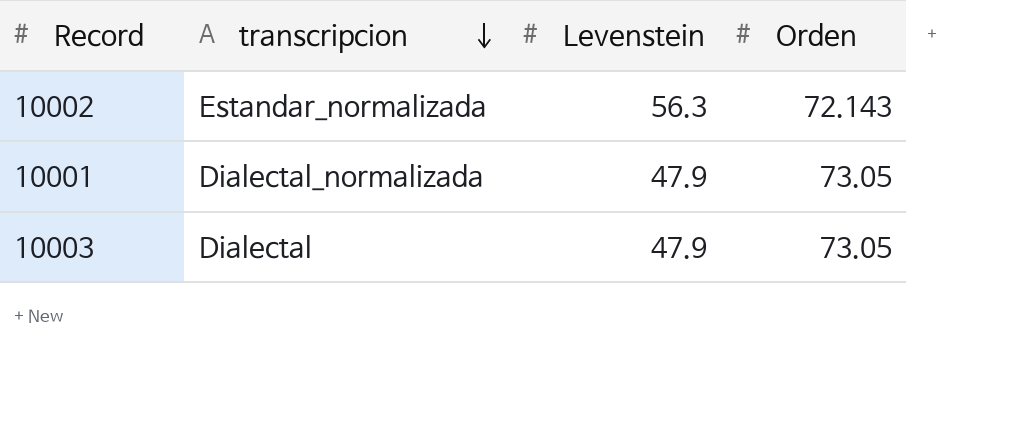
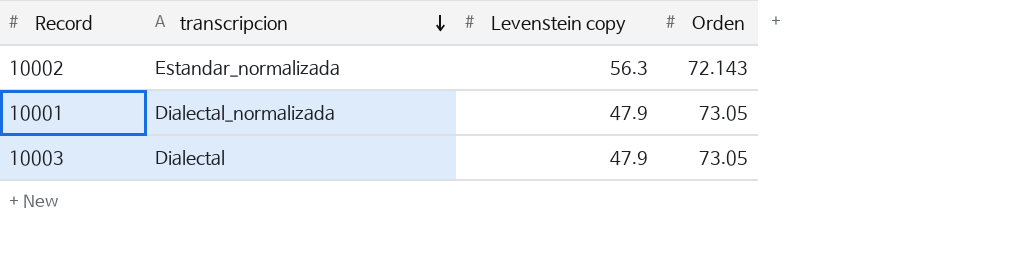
column name: Levenstein -> Levenstein copy

